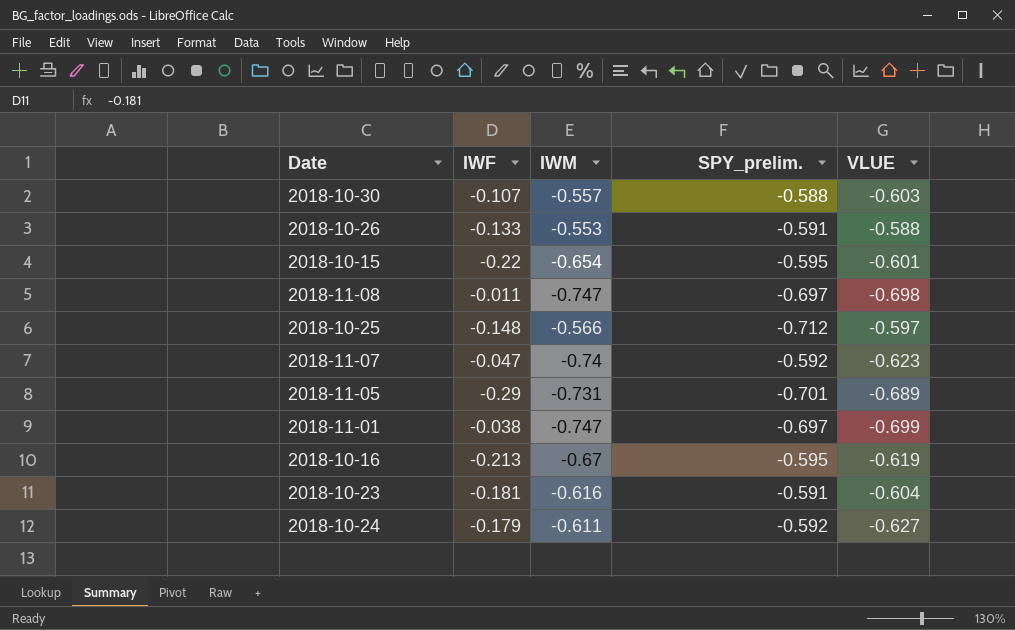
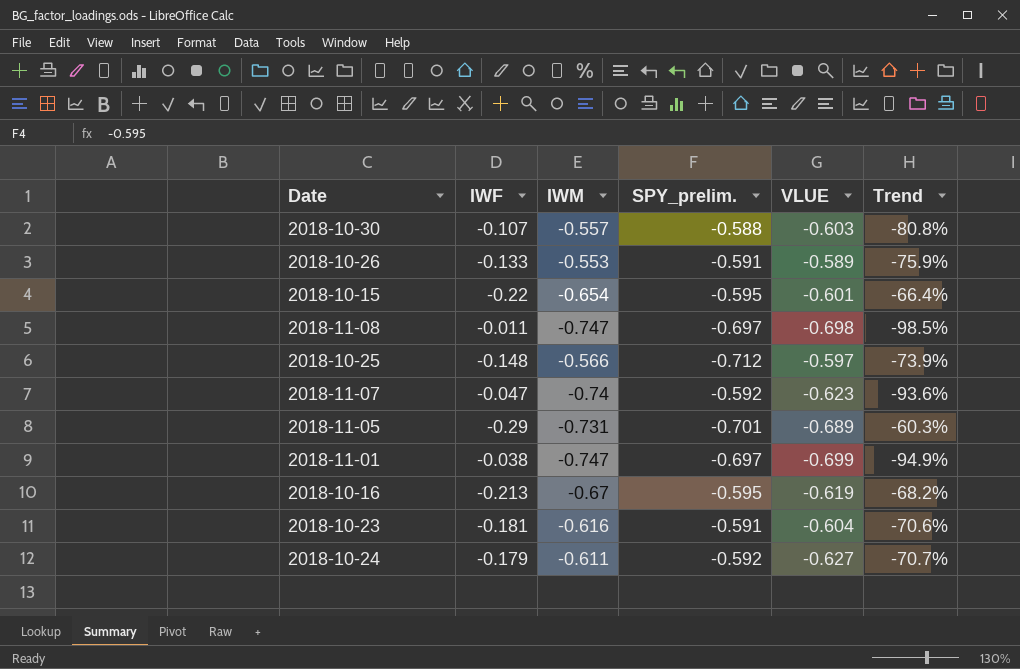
column Trend | formula: none -> ([IWF] - [IWM]) / [IWM]
2018-10-26 | VLUE: -0.588 -> -0.589

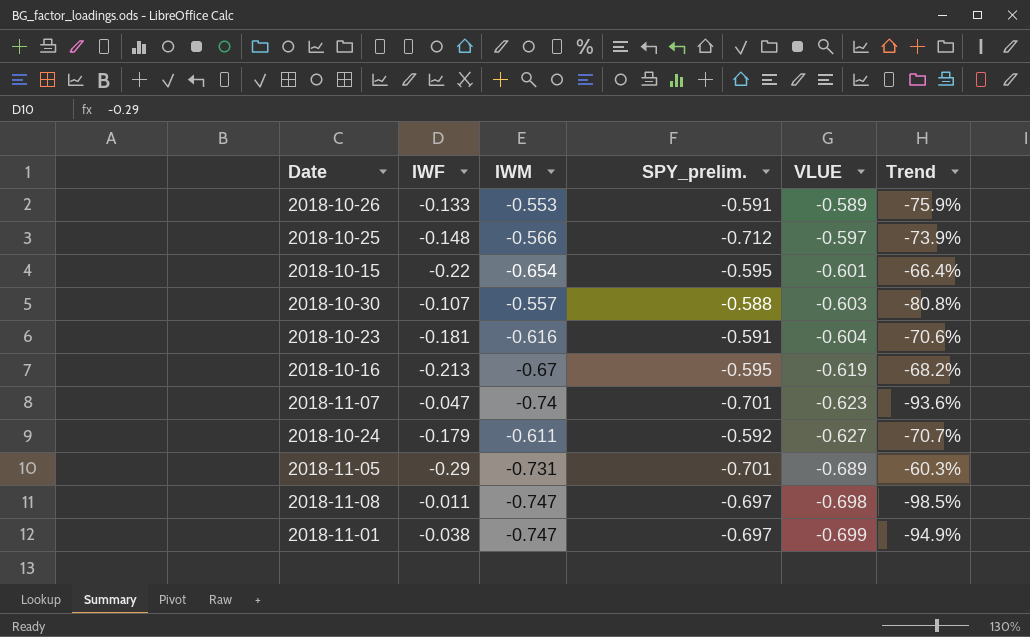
row order: none -> VLUE descending
2018-11-07 | SPY_prelim.: -0.592 -> -0.701

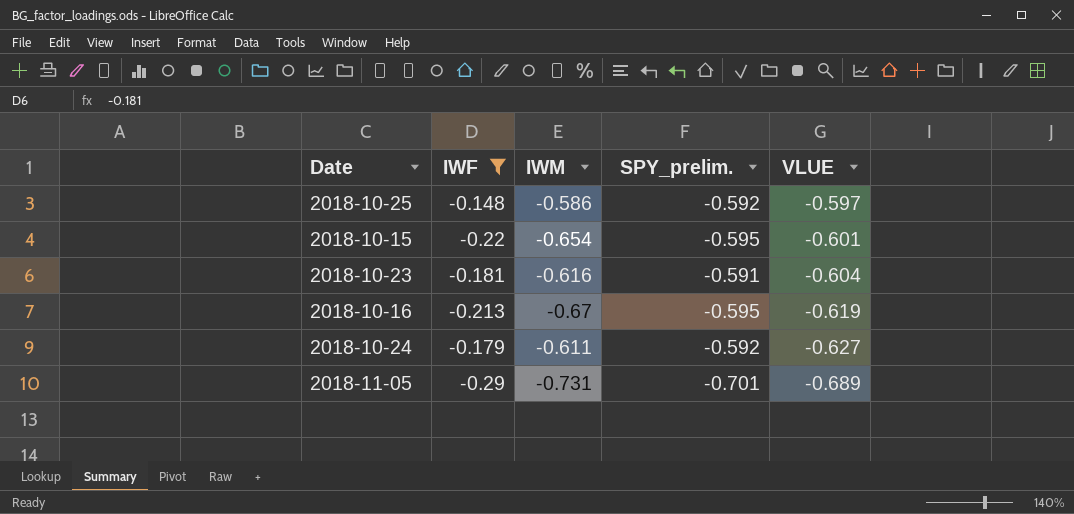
filter: none -> IWF <= -0.148
column Trend | formula: ([IWF] - [IWM]) / [IWM] -> none
2018-10-25 | IWM: -0.566 -> -0.586
2018-10-25 | SPY_prelim.: -0.712 -> -0.592

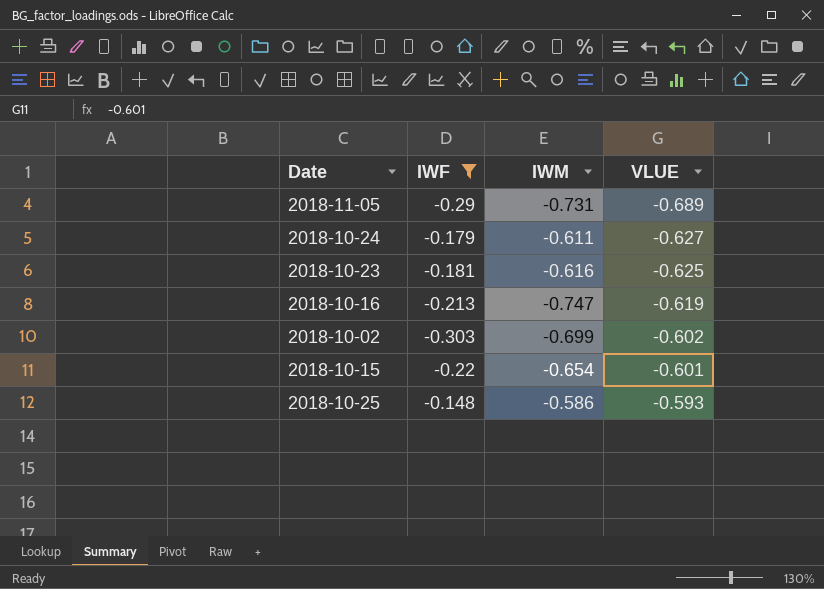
row order: VLUE descending -> VLUE ascending
column SPY_prelim. | position: 4 -> none
2018-10-23 | VLUE: -0.604 -> -0.625
2018-10-16 | IWM: -0.67 -> -0.747
row 2018-10-02: none -> -0.303 | -0.699 | -0.602
2018-10-25 | VLUE: -0.597 -> -0.593

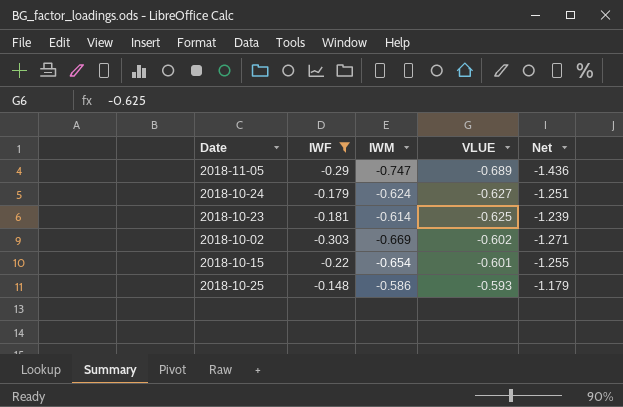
column Net | formula: none -> [IWM] + [VLUE]
row 2018-10-16: -0.213 | -0.747 | -0.619 -> none
2018-11-05 | IWM: -0.731 -> -0.747
2018-10-24 | IWM: -0.611 -> -0.624
2018-10-23 | IWM: -0.616 -> -0.614
2018-10-02 | IWM: -0.699 -> -0.669

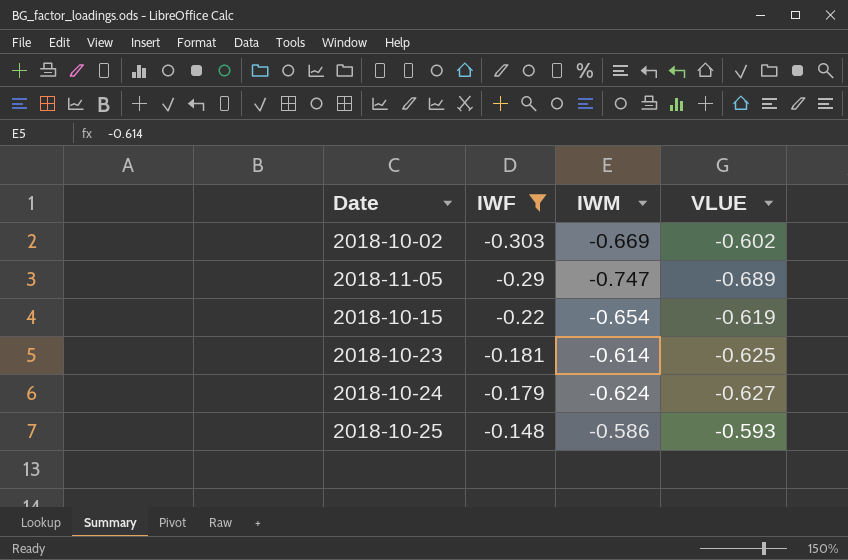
row order: VLUE ascending -> IWF ascending
column Net | formula: [IWM] + [VLUE] -> none
2018-10-15 | VLUE: -0.601 -> -0.619

